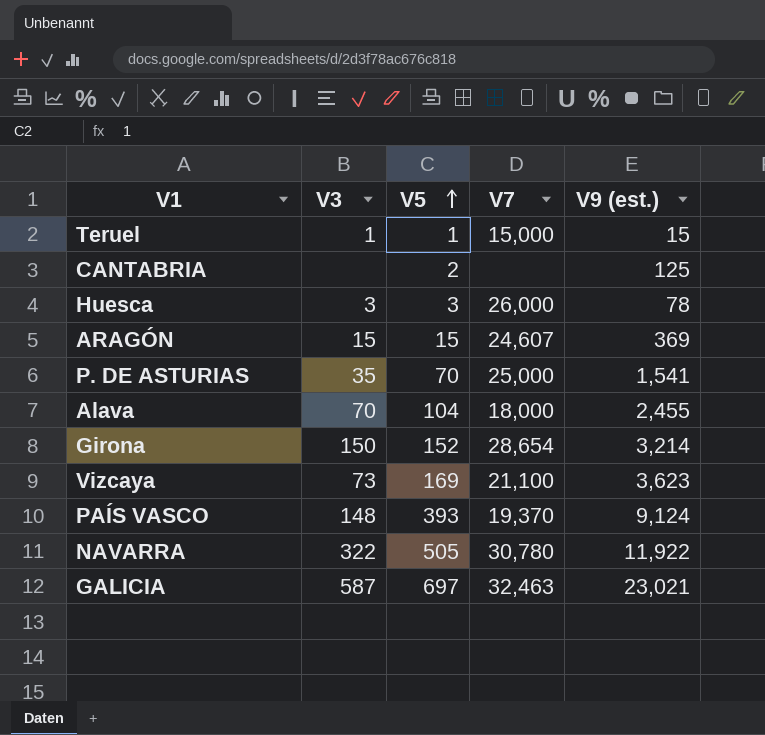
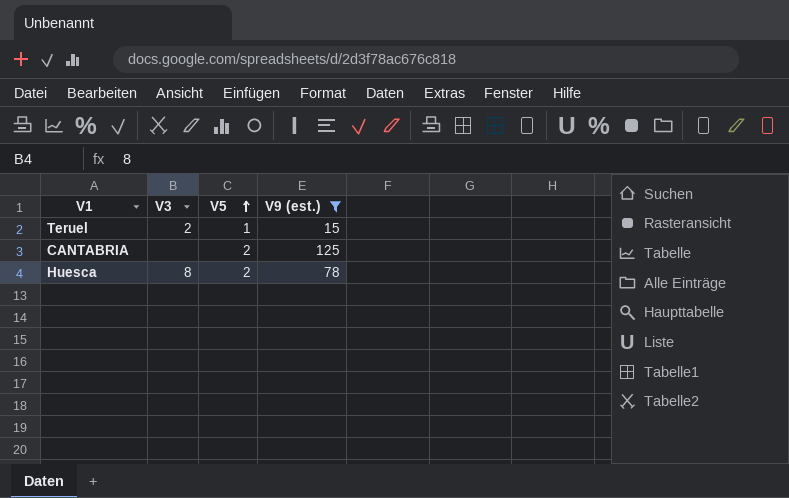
filter: none -> V9 (est.) <= 125
column V7 | position: 4 -> none
Teruel | V3: 1 -> 2
Huesca | V3: 3 -> 8
Huesca | V5: 3 -> 2

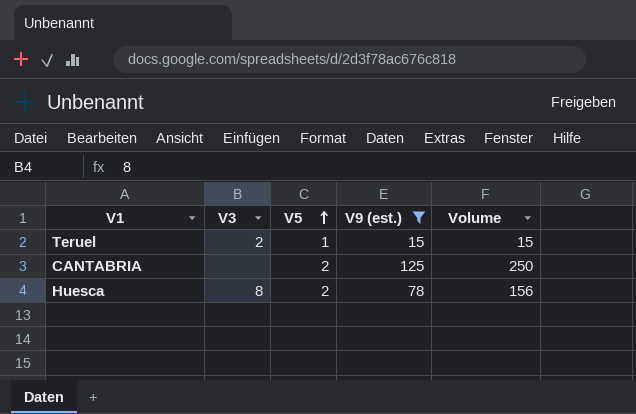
column Volume | formula: none -> [V5] * [V9 (est.)]

